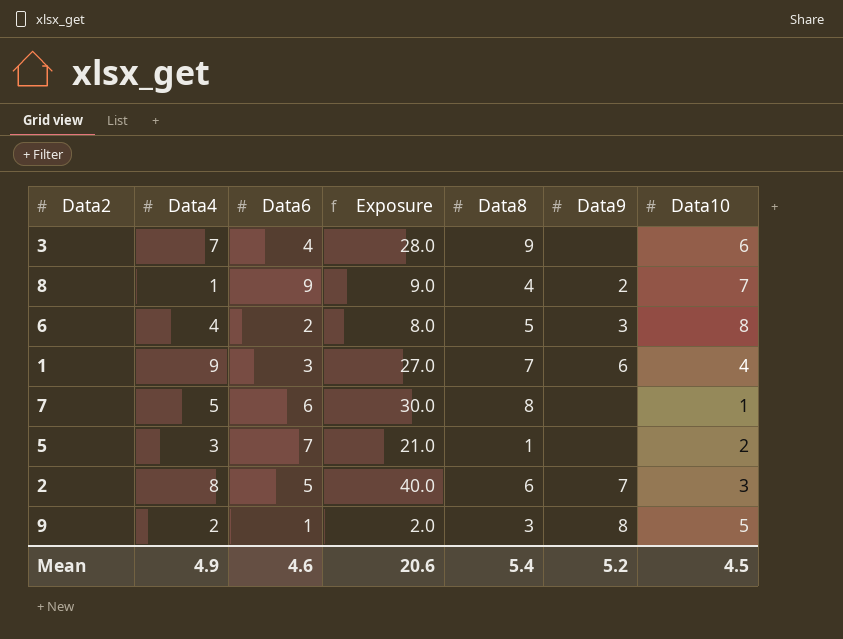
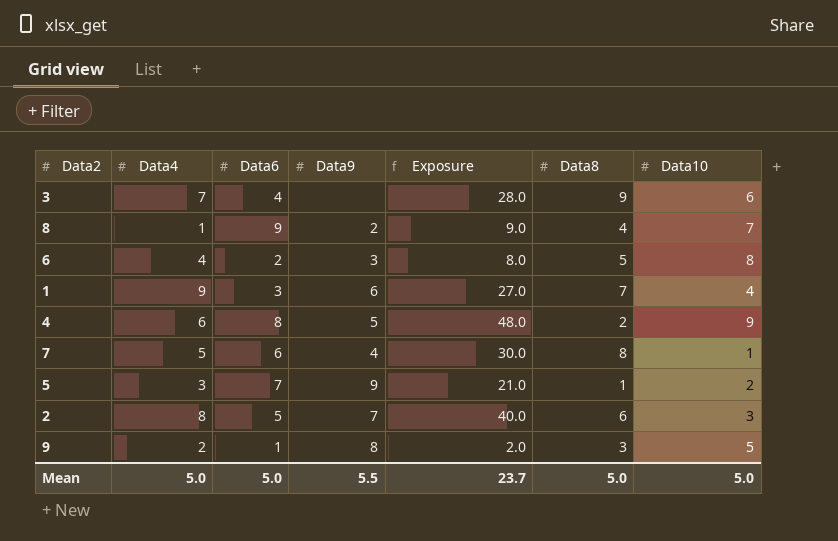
column Data9 | position: 6 -> 4
row 4: none -> 6 | 8 | 5 | 48.0 | 2 | 9
7 | Data9: none -> 4
5 | Data9: none -> 9
Mean | Data4: 4.9 -> 5.0
Mean | Data6: 4.6 -> 5.0
Mean | Data9: 5.2 -> 5.5
Mean | Exposure: 20.6 -> 23.7
Mean | Data8: 5.4 -> 5.0
Mean | Data10: 4.5 -> 5.0

